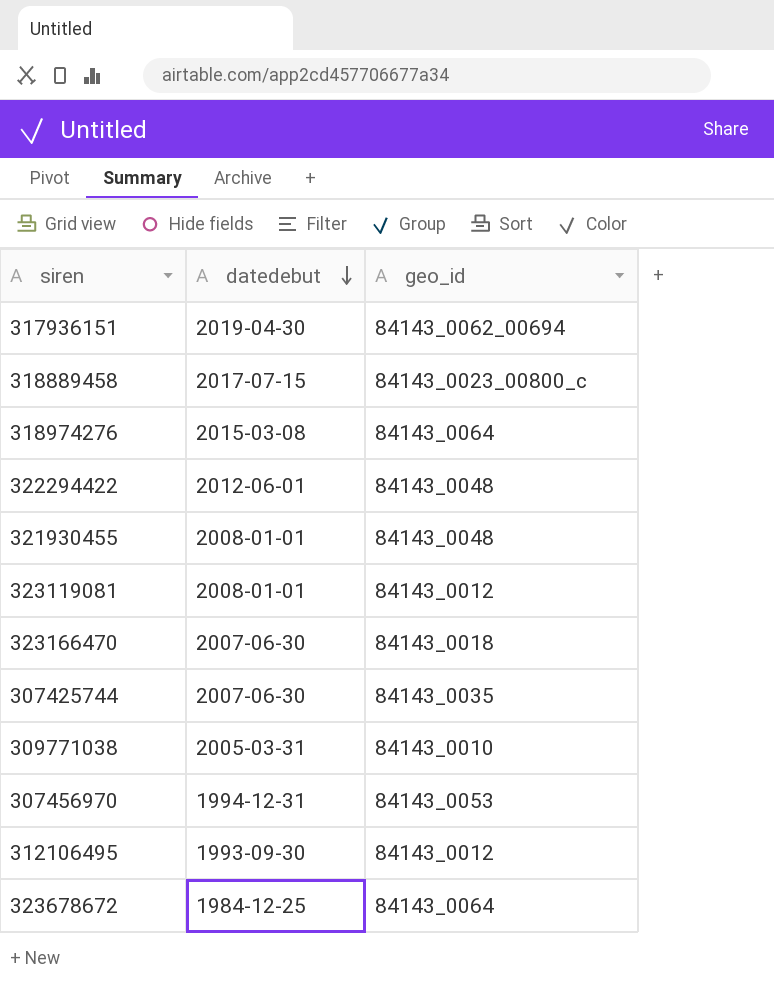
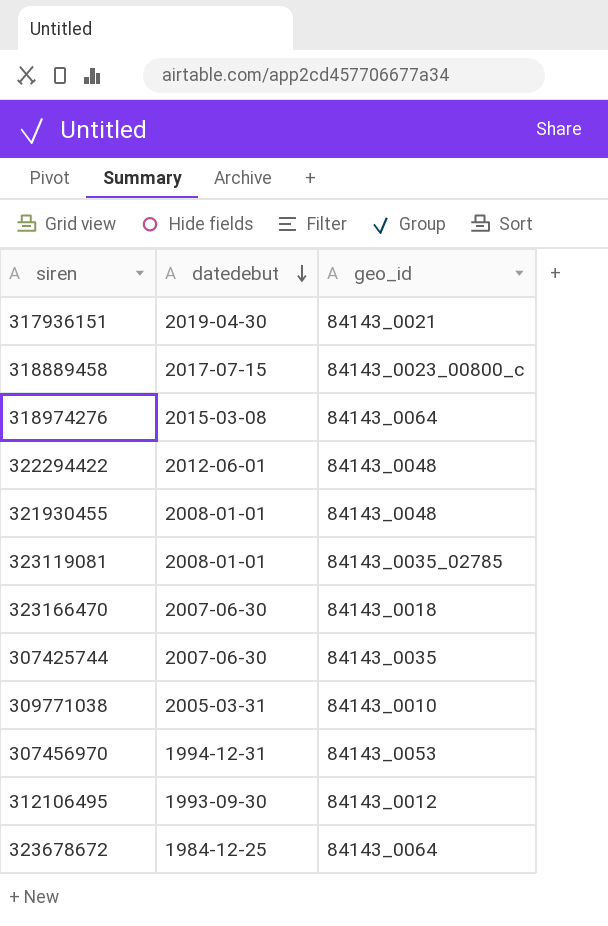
317936151 | geo_id: 84143_0062_00694 -> 84143_0021
323119081 | geo_id: 84143_0012 -> 84143_0035_02785

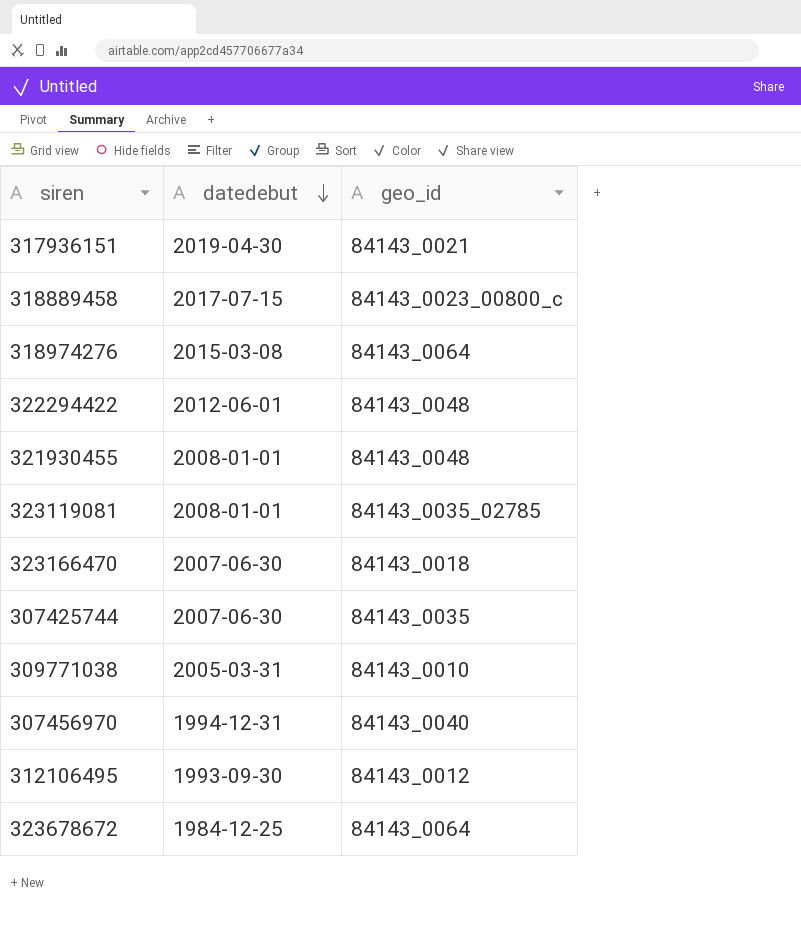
307456970 | geo_id: 84143_0053 -> 84143_0040

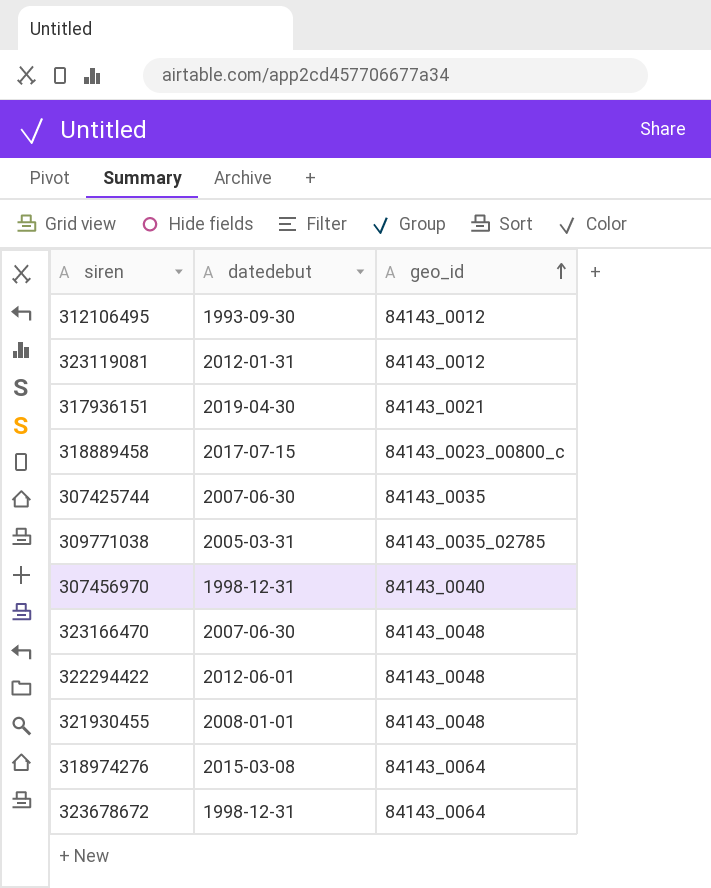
row order: datedebut descending -> geo_id ascending
323119081 | datedebut: 2008-01-01 -> 2012-01-31
323119081 | geo_id: 84143_0035_02785 -> 84143_0012
309771038 | geo_id: 84143_0010 -> 84143_0035_02785
307456970 | datedebut: 1994-12-31 -> 1998-12-31
323166470 | geo_id: 84143_0018 -> 84143_0048
323678672 | datedebut: 1984-12-25 -> 1998-12-31

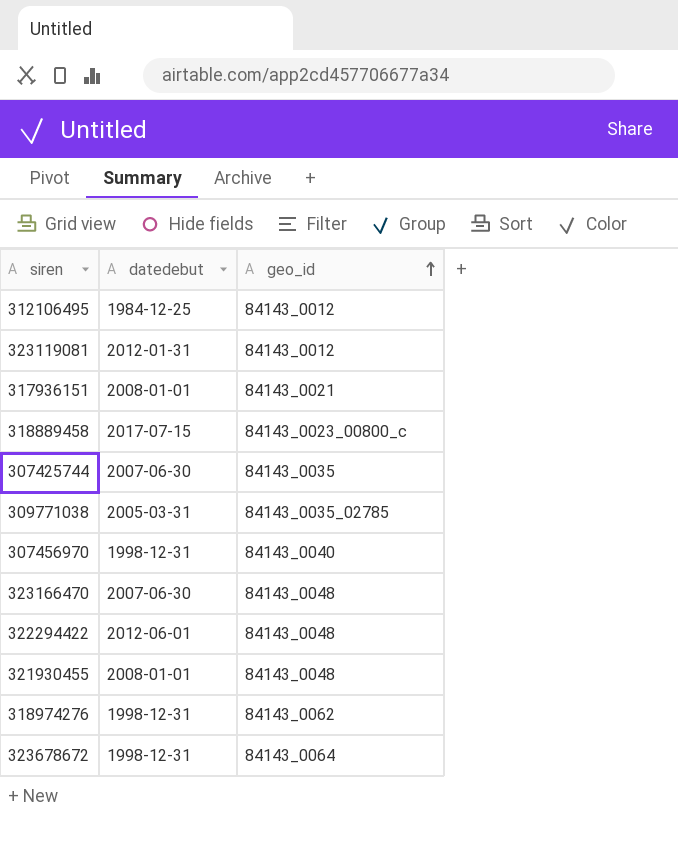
312106495 | datedebut: 1993-09-30 -> 1984-12-25
317936151 | datedebut: 2019-04-30 -> 2008-01-01
318974276 | datedebut: 2015-03-08 -> 1998-12-31
318974276 | geo_id: 84143_0064 -> 84143_0062

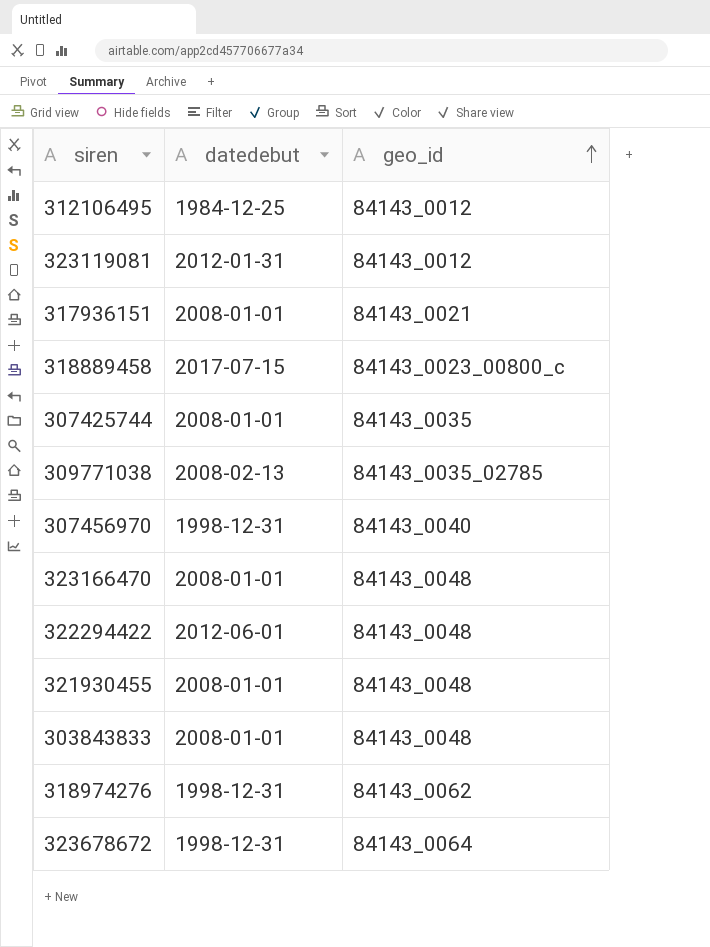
307425744 | datedebut: 2007-06-30 -> 2008-01-01
309771038 | datedebut: 2005-03-31 -> 2008-02-13
323166470 | datedebut: 2007-06-30 -> 2008-01-01
row 303843833: none -> 2008-01-01 | 84143_0048

